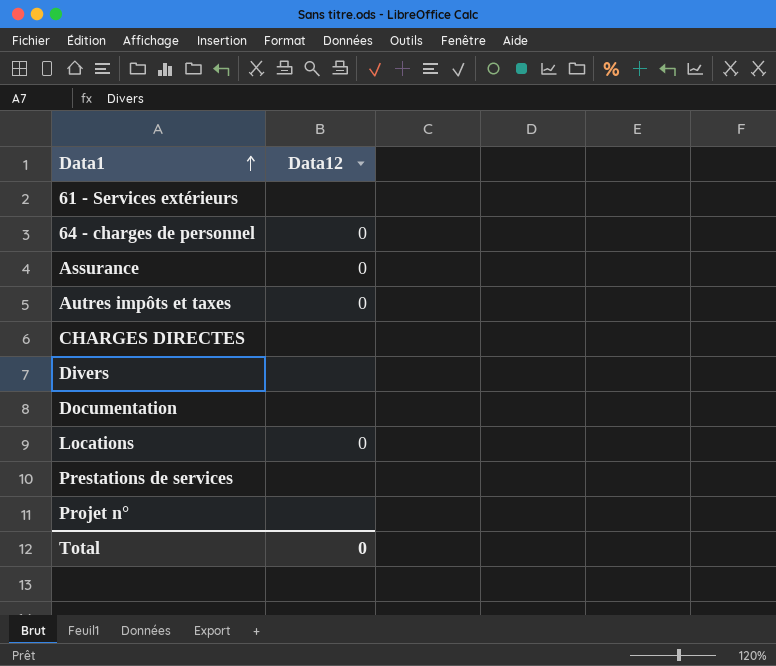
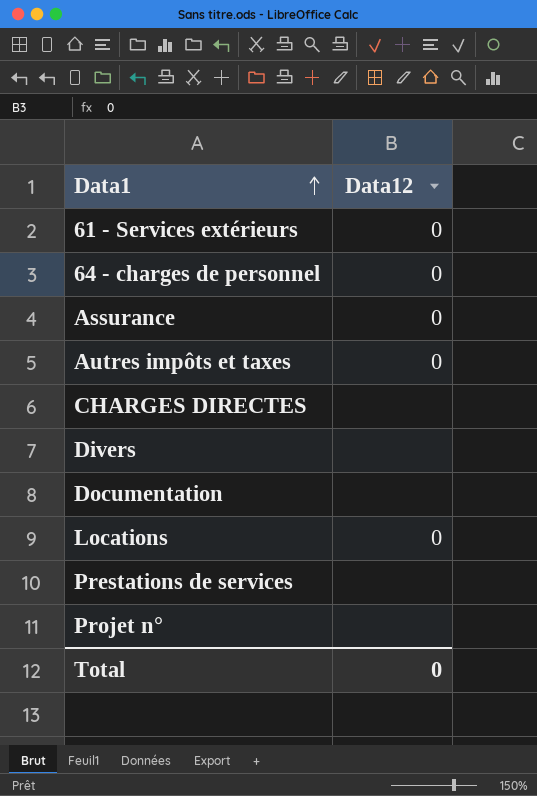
61 - Services extérieurs | Data12: none -> 0

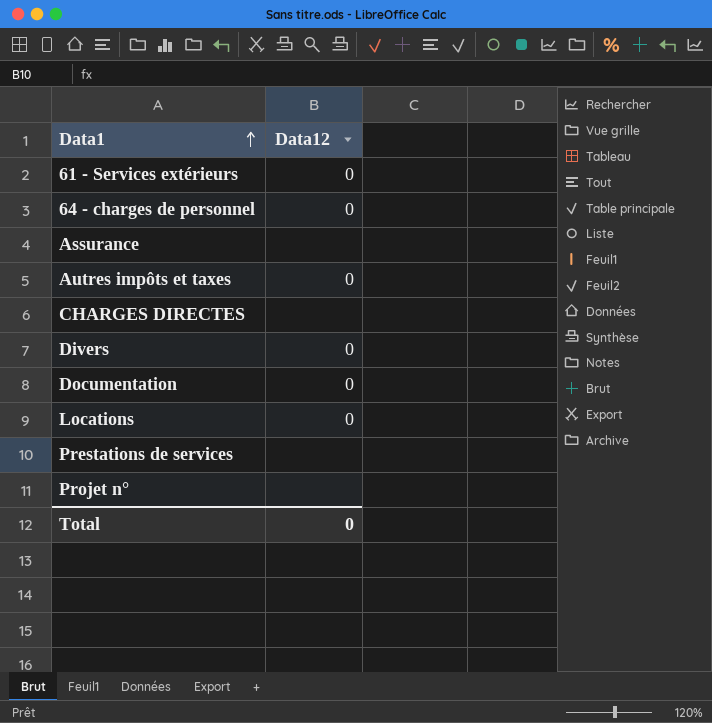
Assurance | Data12: 0 -> none
Divers | Data12: none -> 0
Documentation | Data12: none -> 0

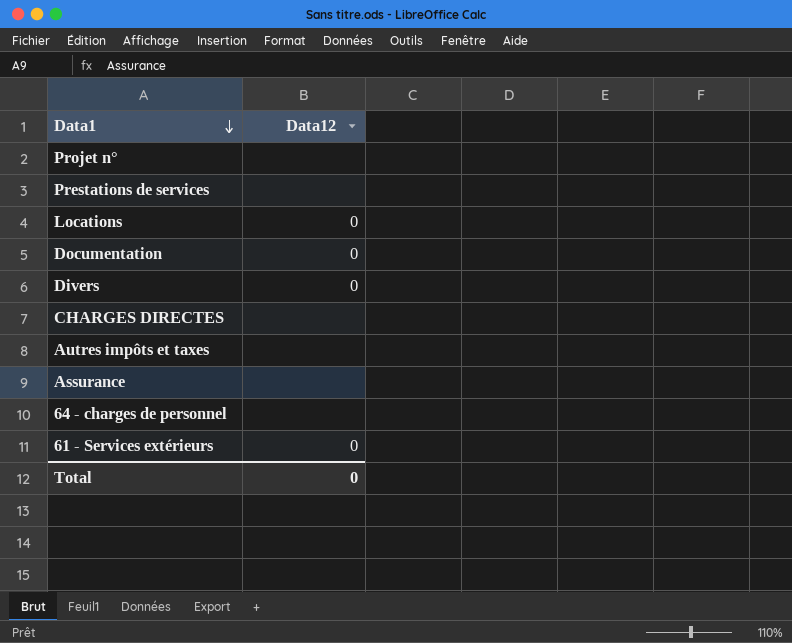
row order: Data1 ascending -> Data1 descending
Autres impôts et taxes | Data12: 0 -> none
64 - charges de personnel | Data12: 0 -> none

